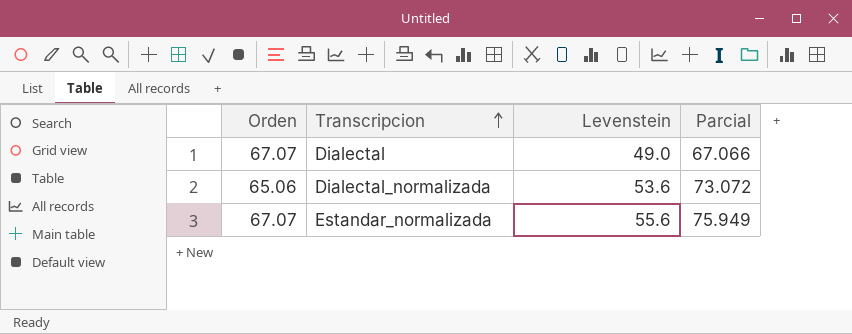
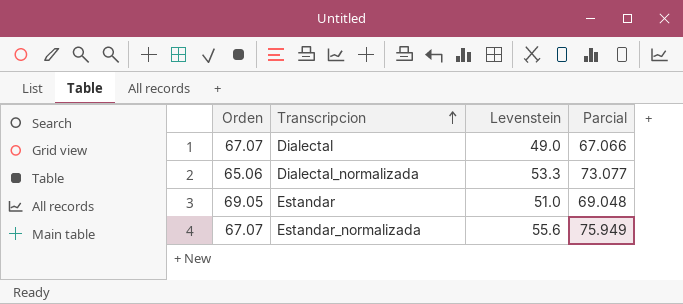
Dialectal_normalizada | Levenstein: 53.6 -> 53.3
Dialectal_normalizada | Parcial: 73.072 -> 73.077
row Estandar: none -> 69.05 | 51.0 | 69.048

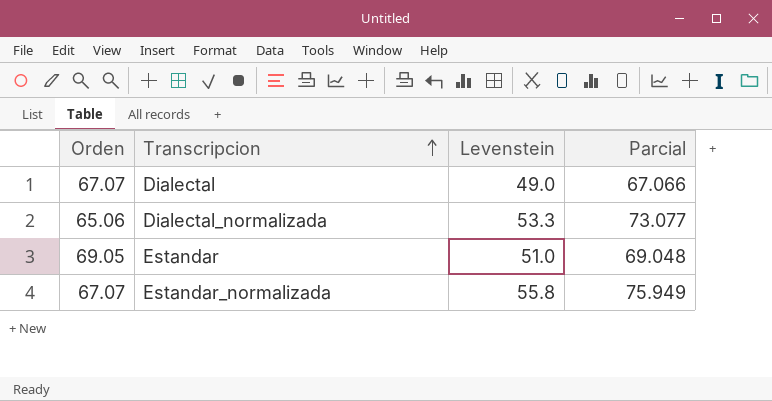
Estandar_normalizada | Levenstein: 55.6 -> 55.8

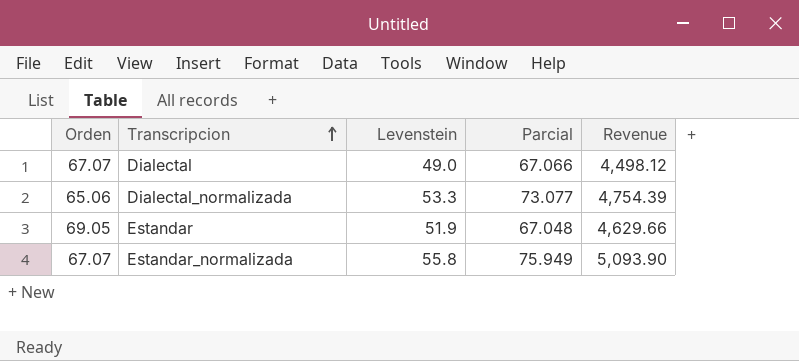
column Revenue | formula: none -> [Orden] * [Parcial]
Estandar | Levenstein: 51.0 -> 51.9
Estandar | Parcial: 69.048 -> 67.048

